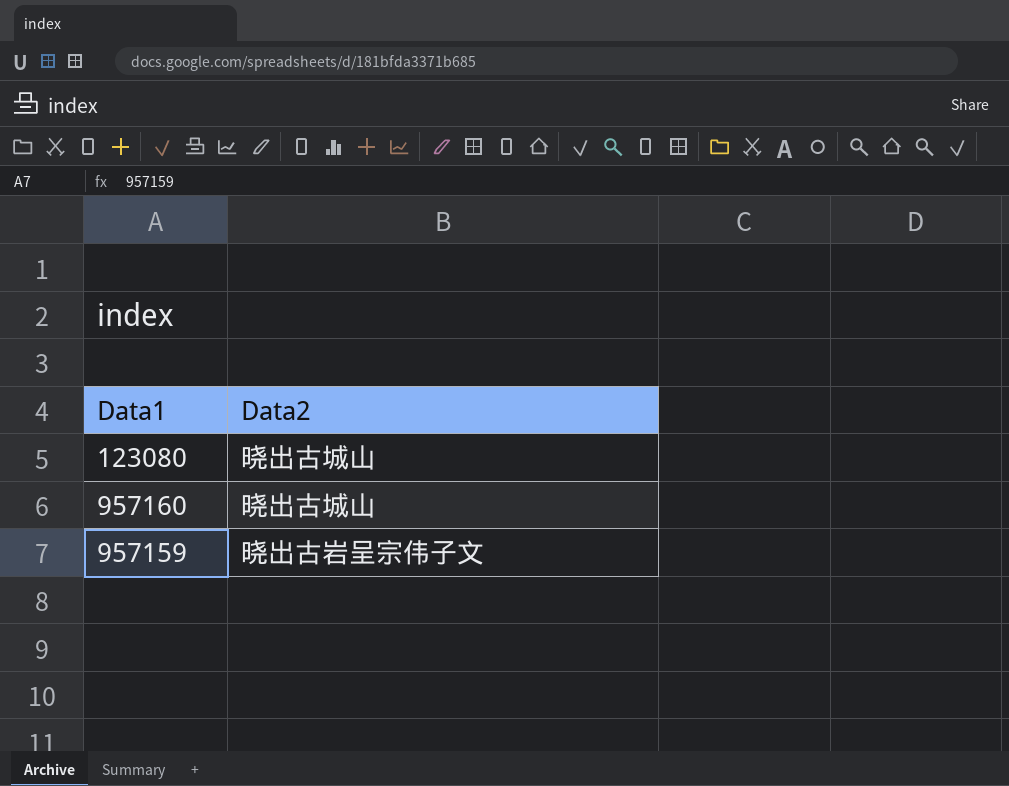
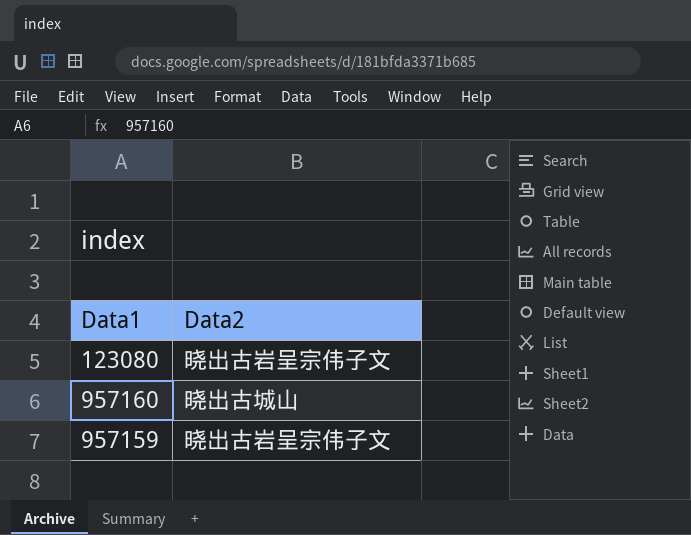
123080 | Data2: 晓出古城山 -> 晓出古岩呈宗伟子文

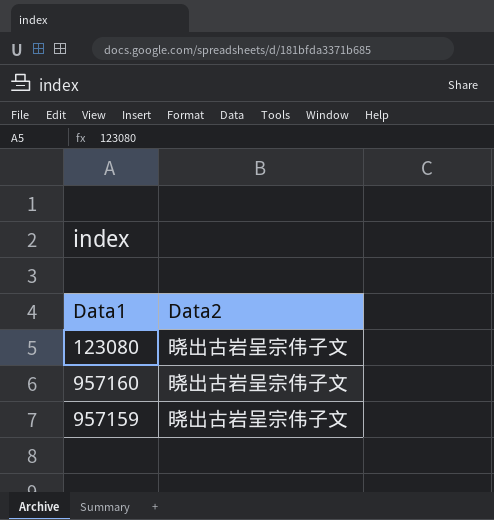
957160 | Data2: 晓出古城山 -> 晓出古岩呈宗伟子文

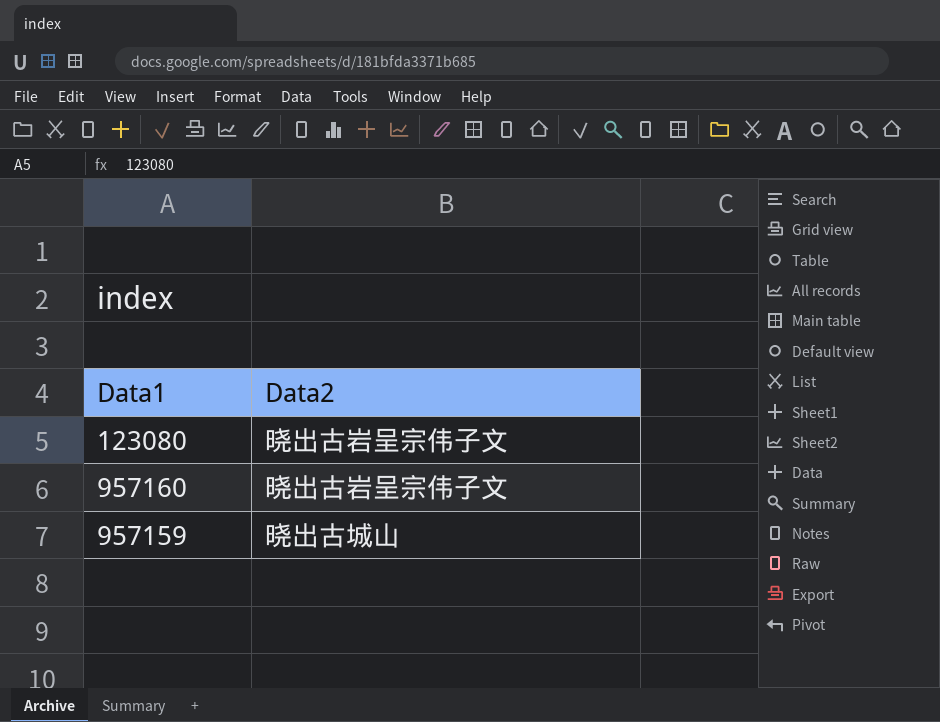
957159 | Data2: 晓出古岩呈宗伟子文 -> 晓出古城山

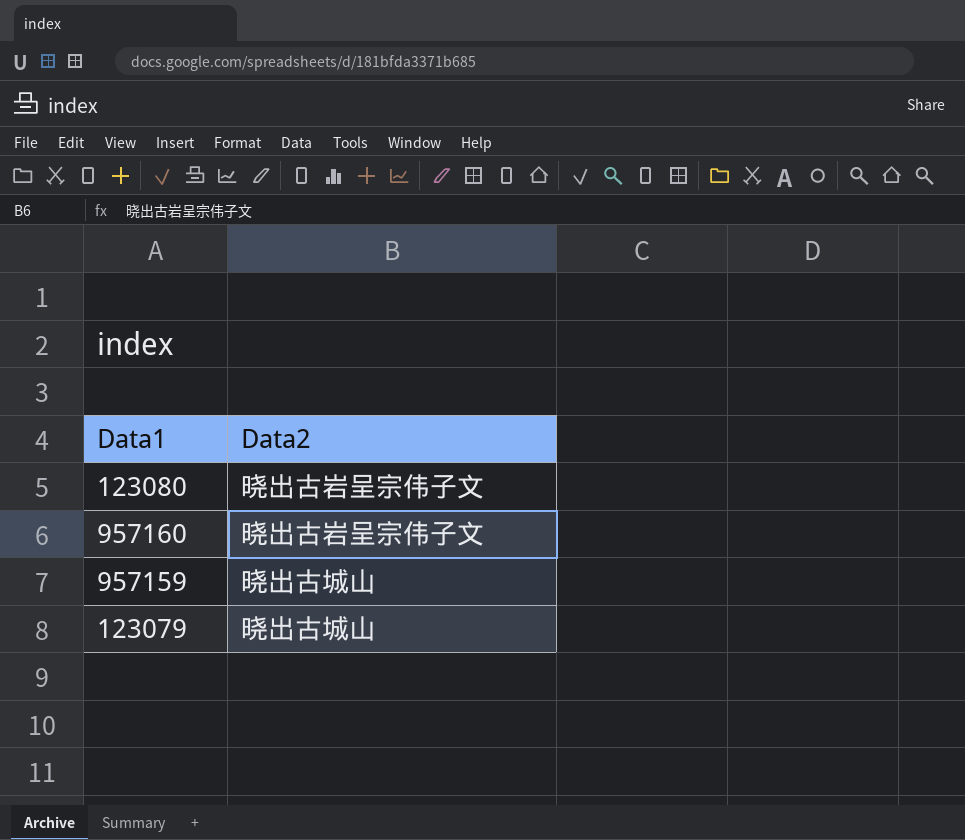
row 123079: none -> 晓出古城山

